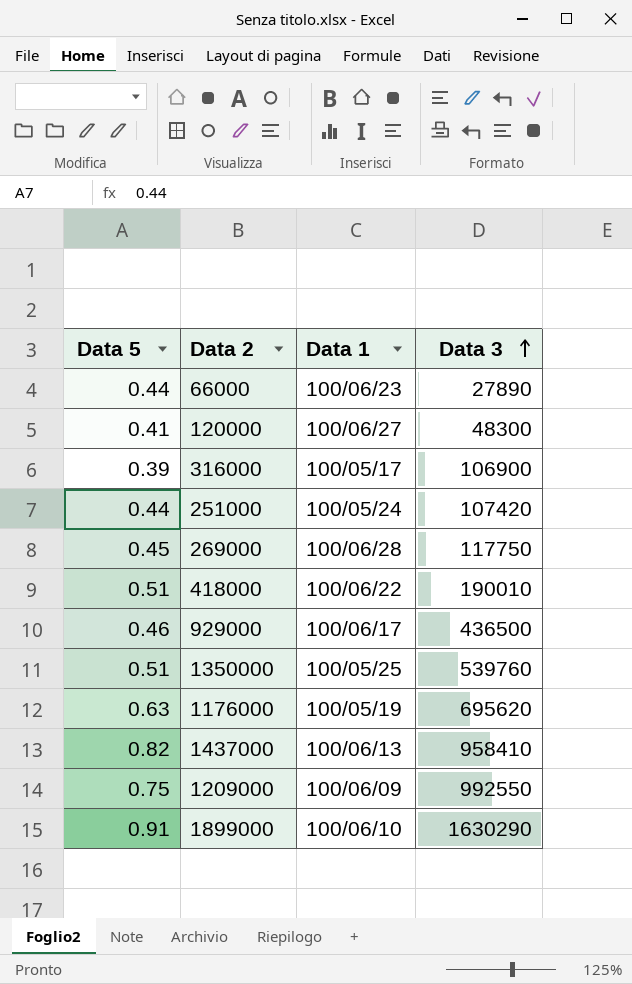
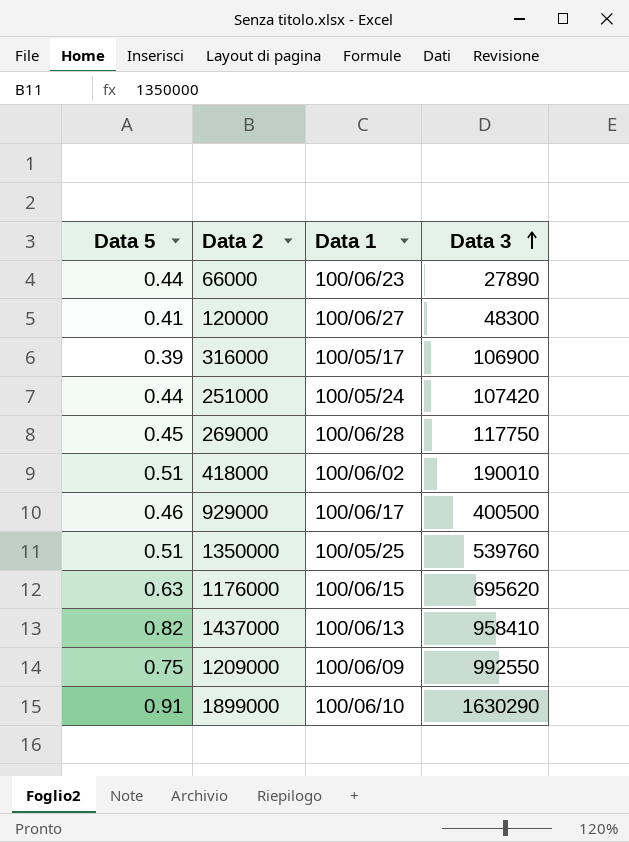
418000 | Data 1: 100/06/22 -> 100/06/02
929000 | Data 3: 436500 -> 400500
1176000 | Data 1: 100/05/19 -> 100/06/15

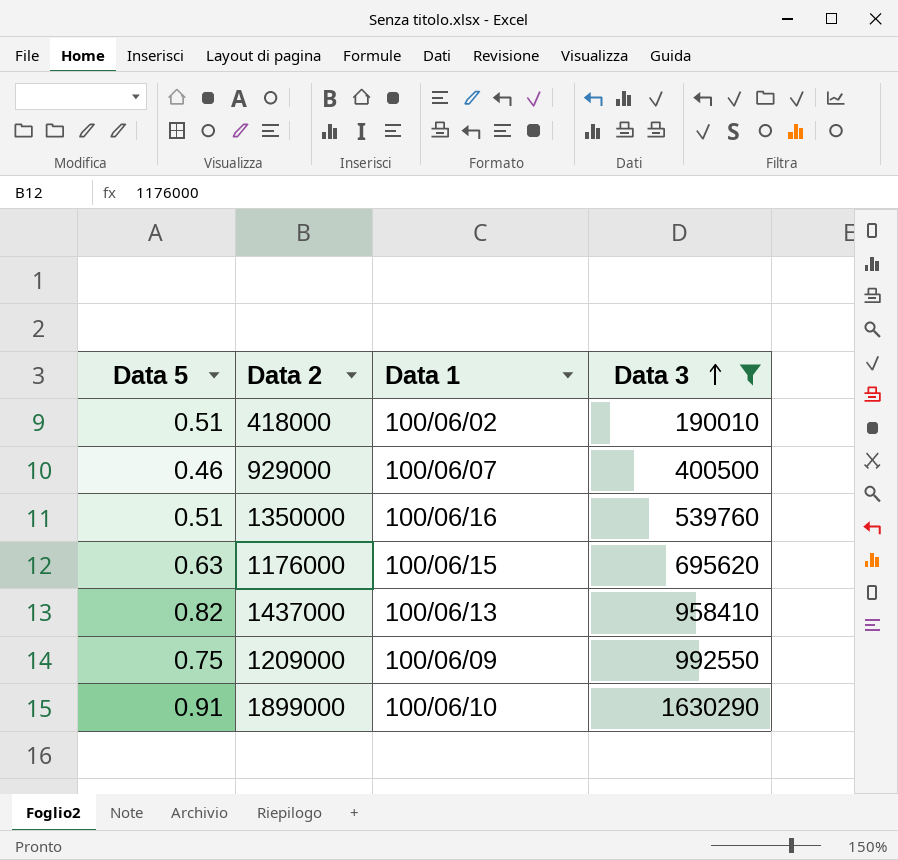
filter: none -> Data 3 >= 190010
929000 | Data 1: 100/06/17 -> 100/06/07
1350000 | Data 1: 100/05/25 -> 100/06/16

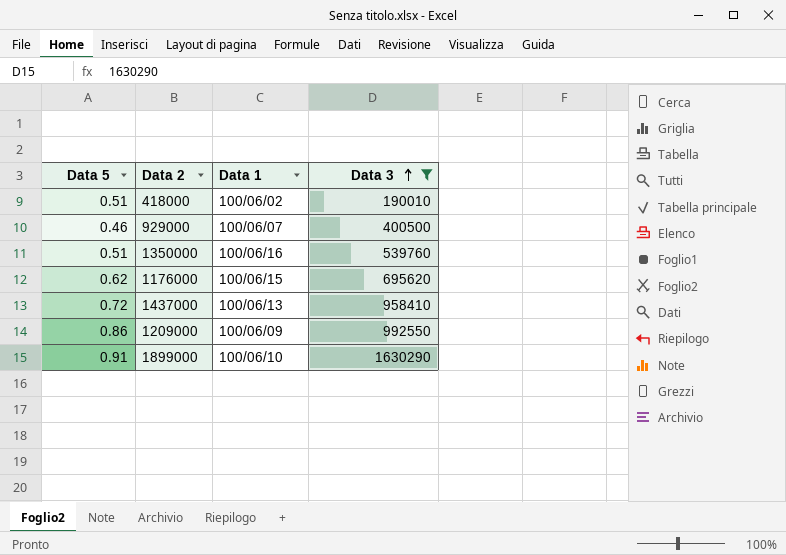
1176000 | Data 5: 0.63 -> 0.62
1437000 | Data 5: 0.82 -> 0.72
1209000 | Data 5: 0.75 -> 0.86

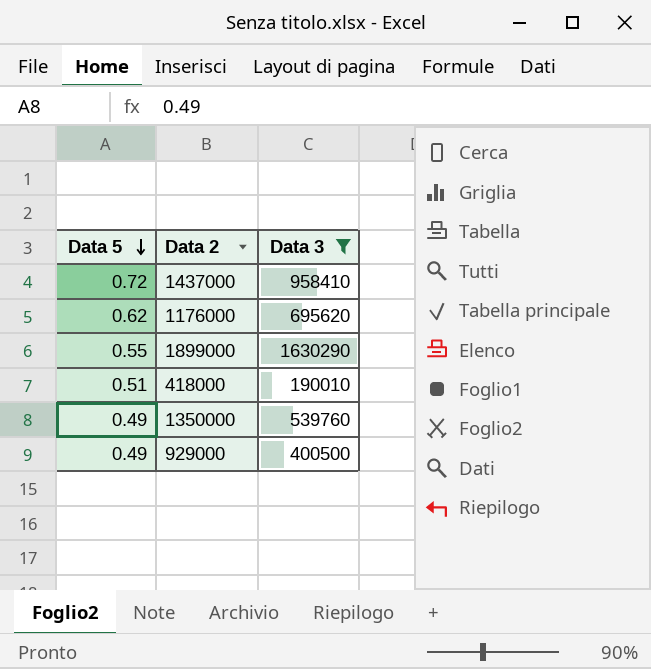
row order: Data 3 ascending -> Data 5 descending
column Data 1 | position: 3 -> none
row 1209000: 0.86 | 100/06/09 | 992550 -> none
1899000 | Data 5: 0.91 -> 0.55
1350000 | Data 5: 0.51 -> 0.49
929000 | Data 5: 0.46 -> 0.49

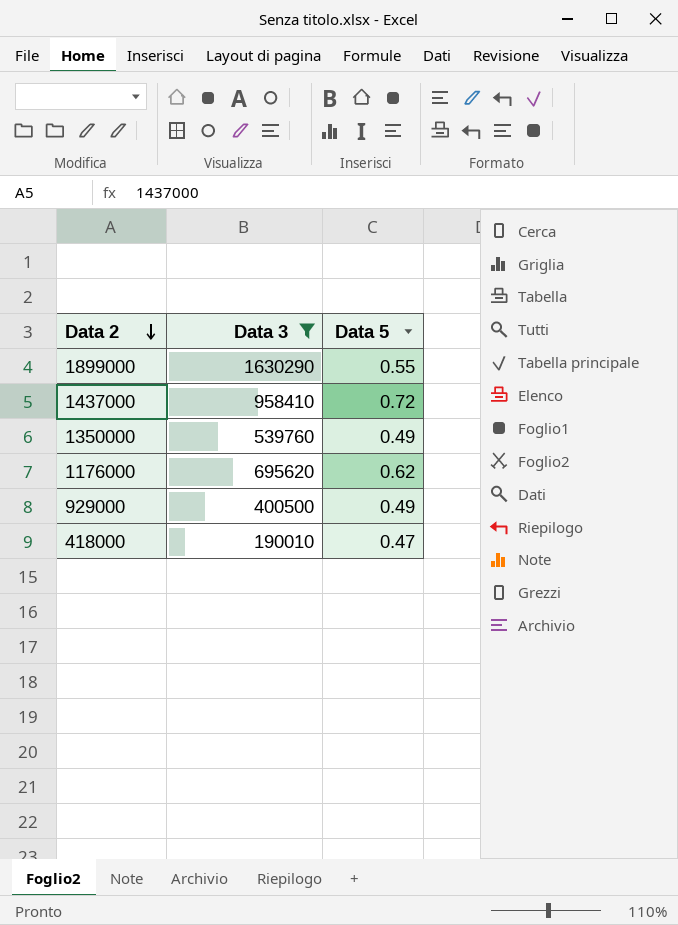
row order: Data 5 descending -> Data 2 descending
column Data 5 | position: 1 -> 3
418000 | Data 5: 0.51 -> 0.47

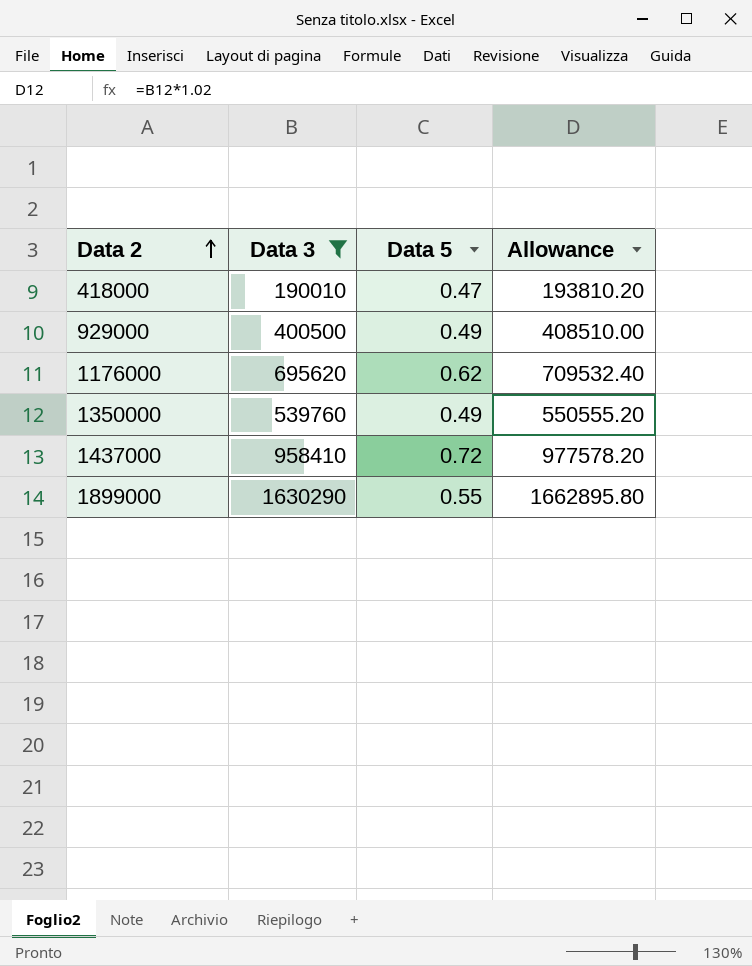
row order: Data 2 descending -> Data 2 ascending
column Allowance | formula: none -> [Data 3] * 1.02

